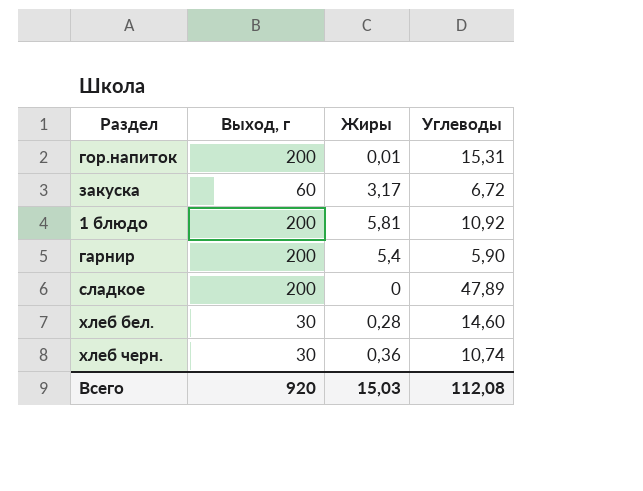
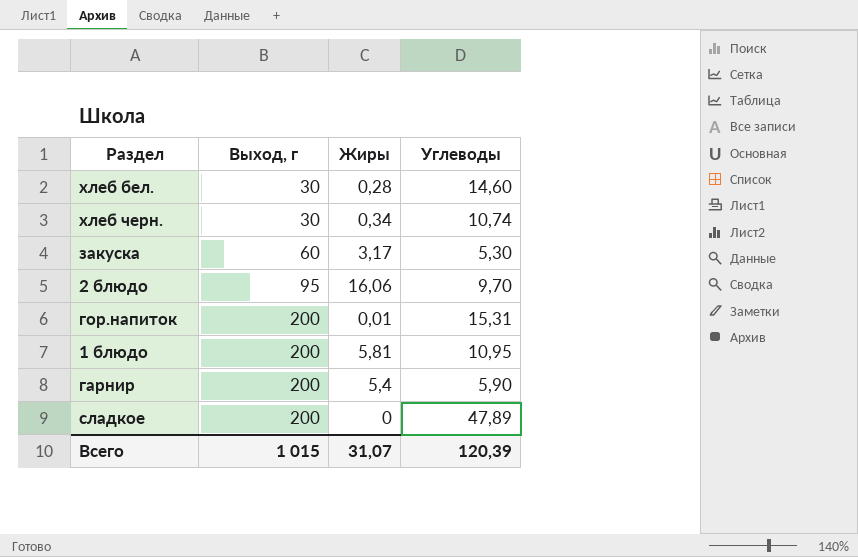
row order: none -> Выход, г ascending
хлеб черн. | Жиры: 0,36 -> 0,34
закуска | Углеводы: 6,72 -> 5,30
row 2 блюдо: none -> 95 | 16,06 | 9,70
1 блюдо | Углеводы: 10,92 -> 10,95
Всего | Выход, г: 920 -> 1 015
Всего | Жиры: 15,03 -> 31,07
Всего | Углеводы: 112,08 -> 120,39

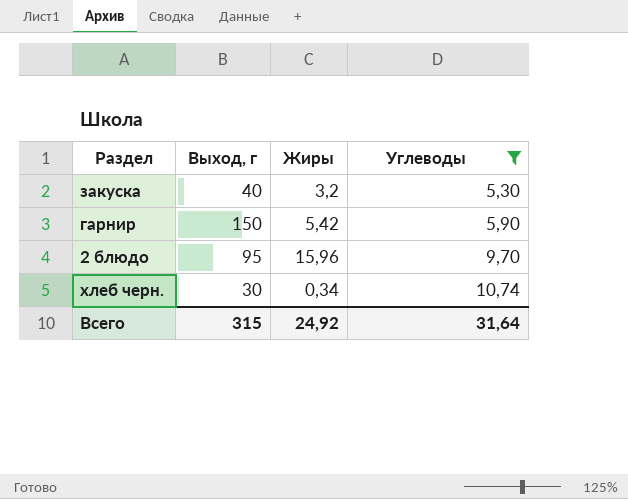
filter: none -> Углеводы <= 10,74
row order: Выход, г ascending -> Углеводы ascending
закуска | Выход, г: 60 -> 40
закуска | Жиры: 3,17 -> 3,2
гарнир | Выход, г: 200 -> 150
гарнир | Жиры: 5,4 -> 5,42
2 блюдо | Жиры: 16,06 -> 15,96
Всего | Выход, г: 1 015 -> 315
Всего | Жиры: 31,07 -> 24,92
Всего | Углеводы: 120,39 -> 31,64

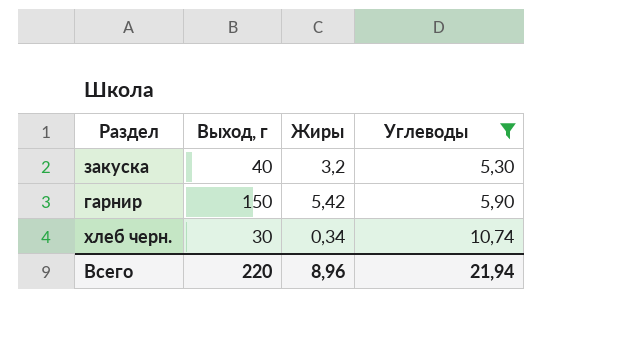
row 2 блюдо: 95 | 15,96 | 9,70 -> none
Всего | Выход, г: 315 -> 220
Всего | Жиры: 24,92 -> 8,96
Всего | Углеводы: 31,64 -> 21,94

